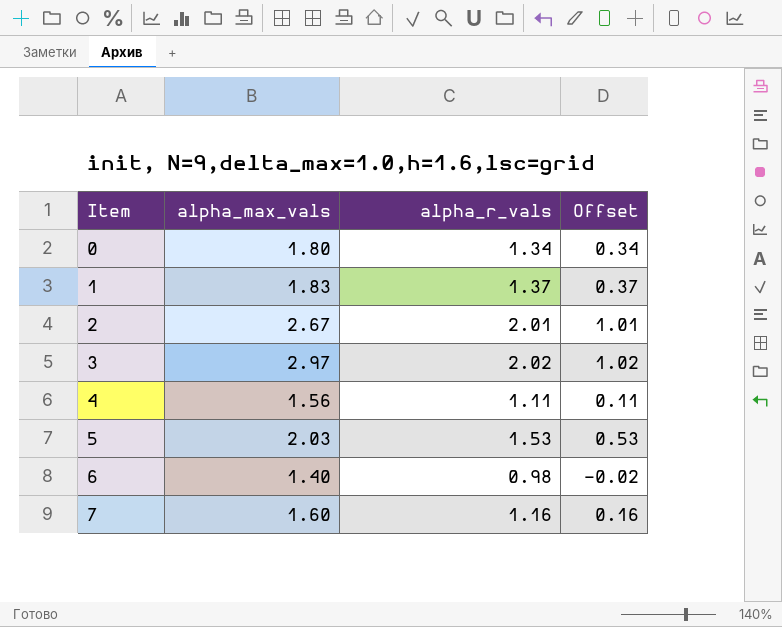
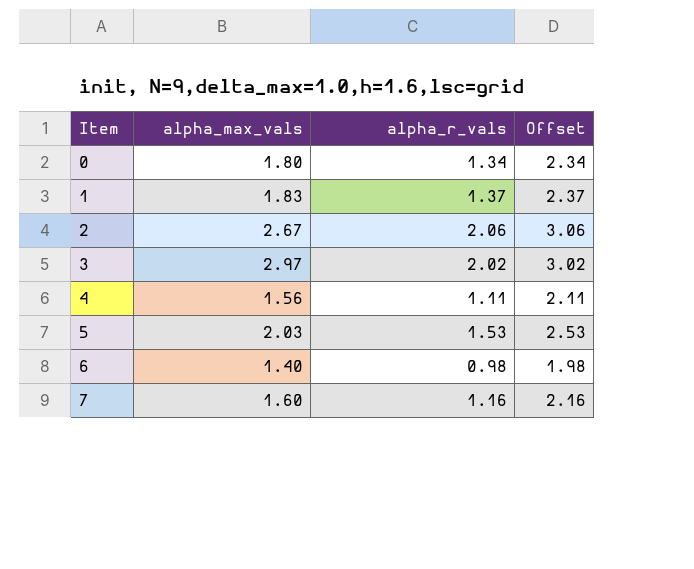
column Offset | formula: [alpha_r_vals] - 1 -> [alpha_r_vals] + 1
2 | alpha_r_vals: 2.01 -> 2.06

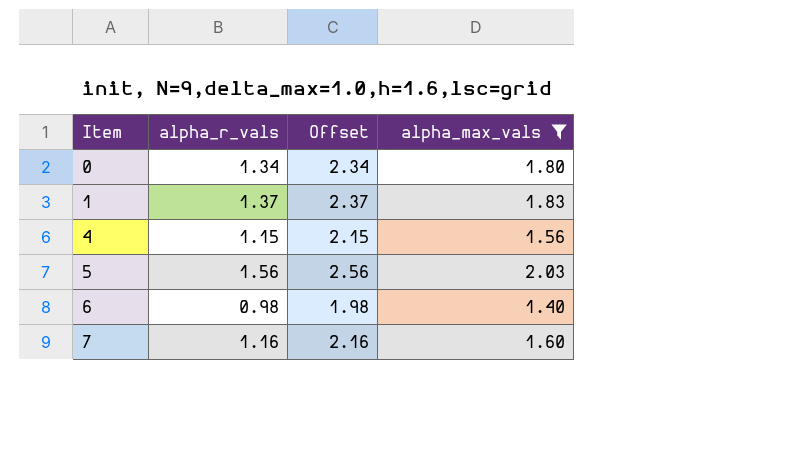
filter: none -> alpha_max_vals <= 2.03
column alpha_max_vals | position: 2 -> 4
4 | alpha_r_vals: 1.11 -> 1.15
4 | Offset: 2.11 -> 2.15
5 | alpha_r_vals: 1.53 -> 1.56
5 | Offset: 2.53 -> 2.56

